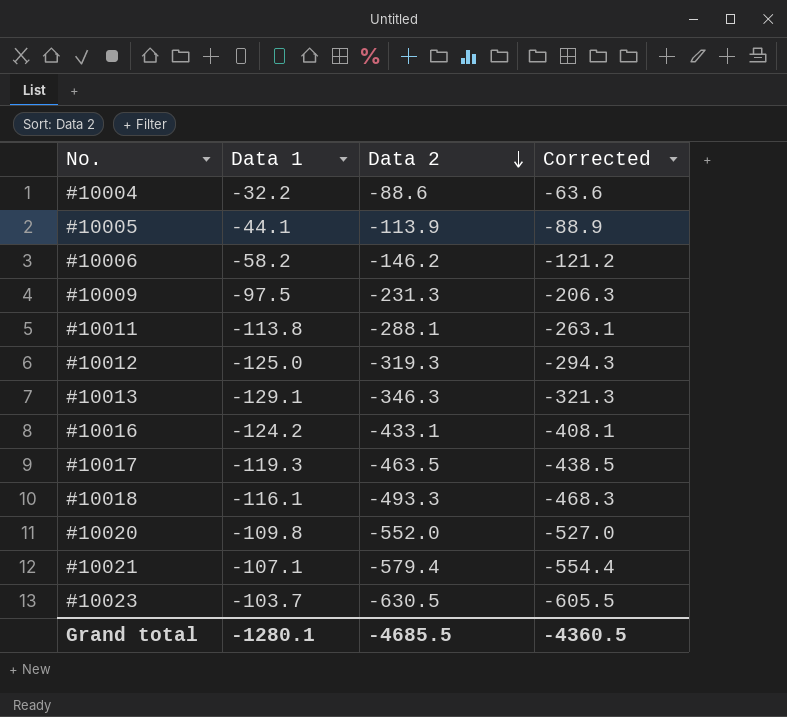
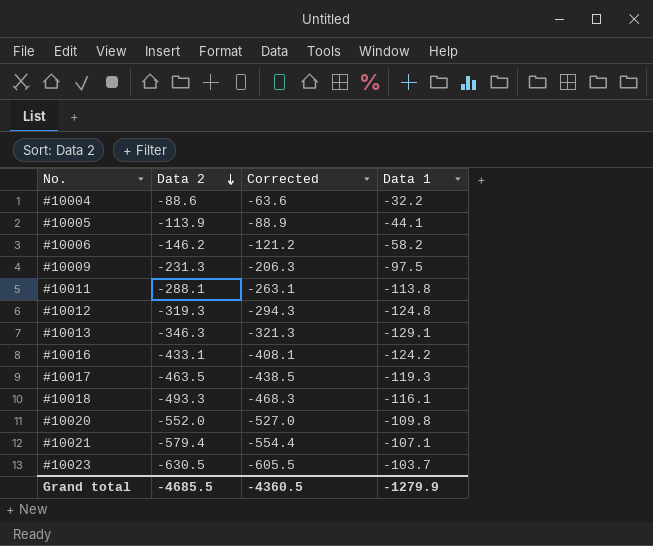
column Data 1 | position: 2 -> 4
#10012 | Data 1: -125.0 -> -124.8
Grand total | Data 1: -1280.1 -> -1279.9

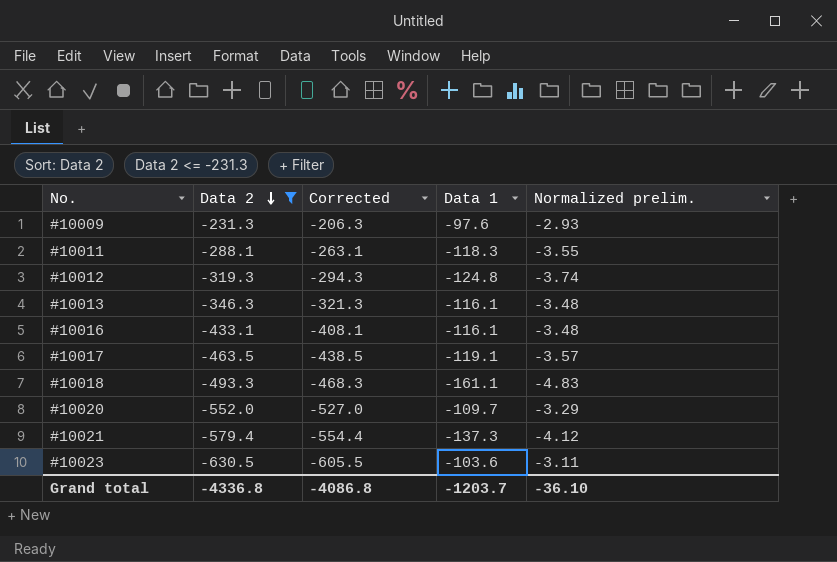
filter: none -> Data 2 <= -231.3
column Normalized prelim. | formula: none -> [Data 1] * 0.03
#10009 | Data 1: -97.5 -> -97.6
#10011 | Data 1: -113.8 -> -118.3
#10013 | Data 1: -129.1 -> -116.1
#10016 | Data 1: -124.2 -> -116.1
#10017 | Data 1: -119.3 -> -119.1
#10018 | Data 1: -116.1 -> -161.1
#10020 | Data 1: -109.8 -> -109.7
#10021 | Data 1: -107.1 -> -137.3
#10023 | Data 1: -103.7 -> -103.6
Grand total | Data 2: -4685.5 -> -4336.8
Grand total | Corrected: -4360.5 -> -4086.8
Grand total | Data 1: -1279.9 -> -1203.7

